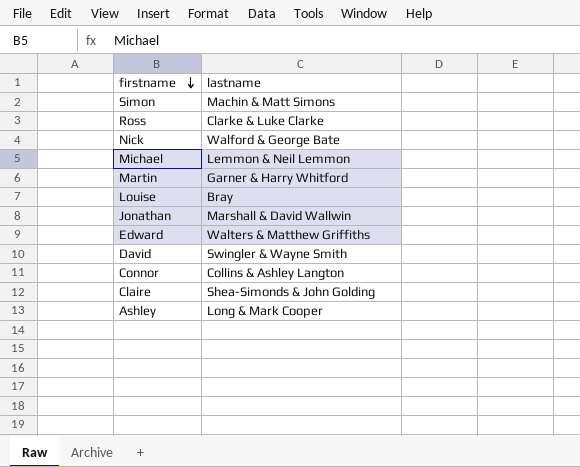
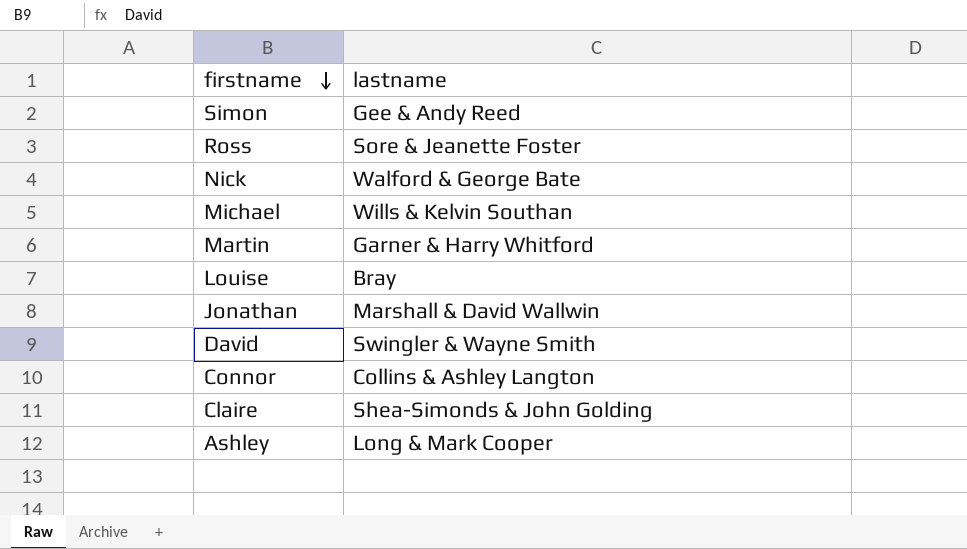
row Edward: Walters & Matthew Griffiths -> none
Simon | lastname: Machin & Matt Simons -> Gee & Andy Reed
Ross | lastname: Clarke & Luke Clarke -> Sore & Jeanette Foster
Michael | lastname: Lemmon & Neil Lemmon -> Wills & Kelvin Southan

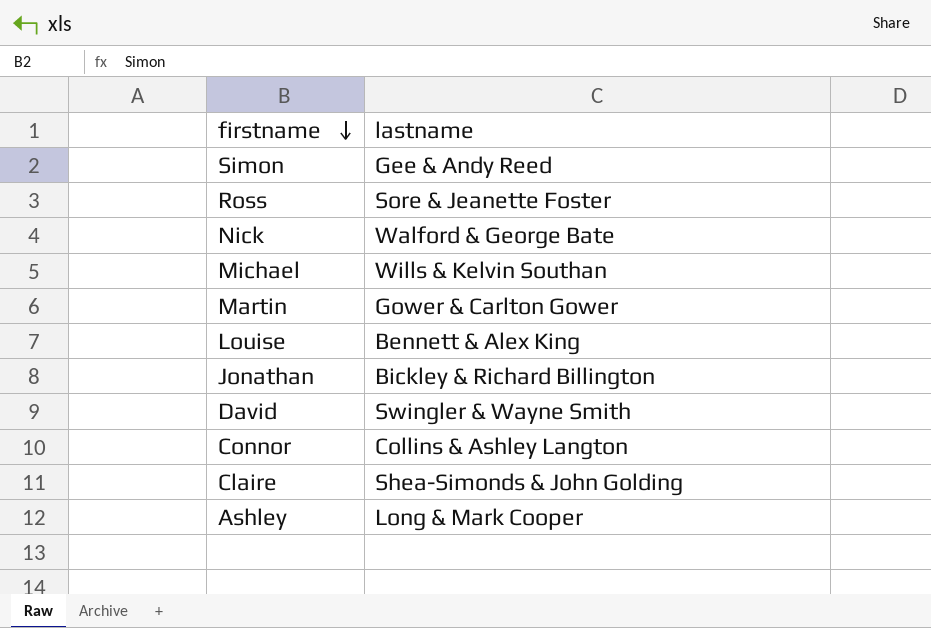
Martin | lastname: Garner & Harry Whitford -> Gower & Carlton Gower
Louise | lastname: Bray -> Bennett & Alex King
Jonathan | lastname: Marshall & David Wallwin -> Bickley & Richard Billington

